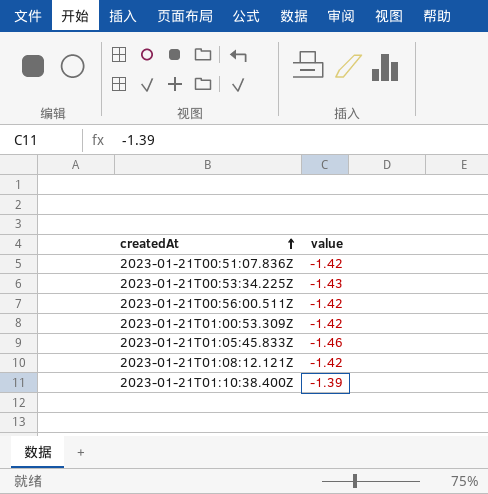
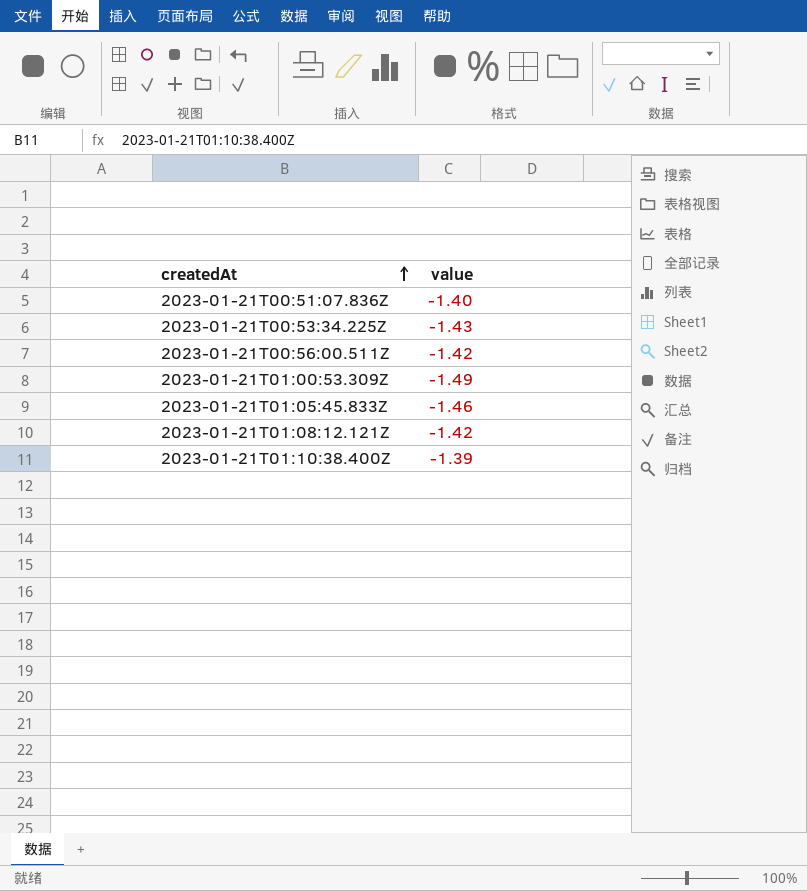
2023-01-21T00:51:07.836Z | value: -1.42 -> -1.40
2023-01-21T01:00:53.309Z | value: -1.42 -> -1.49

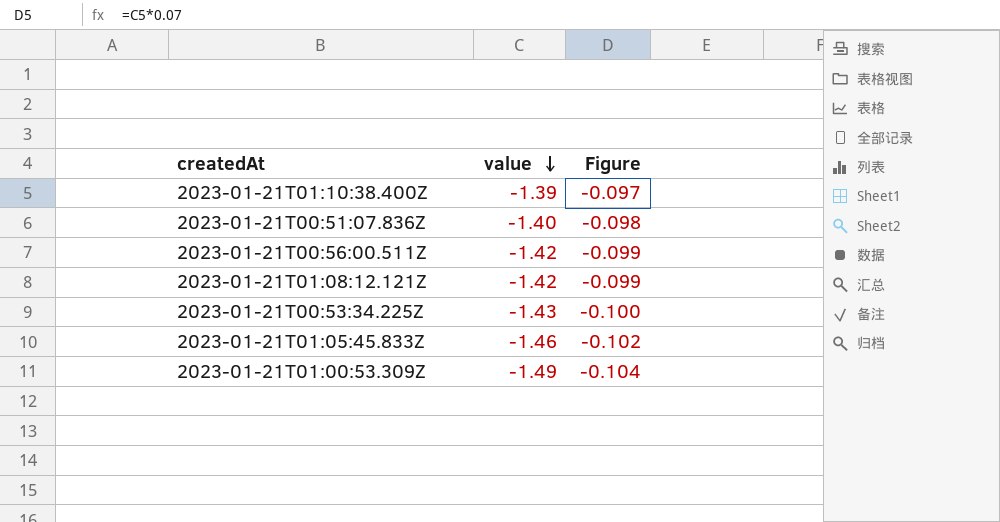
row order: createdAt ascending -> value descending
column Figure | formula: none -> [value] * 0.07

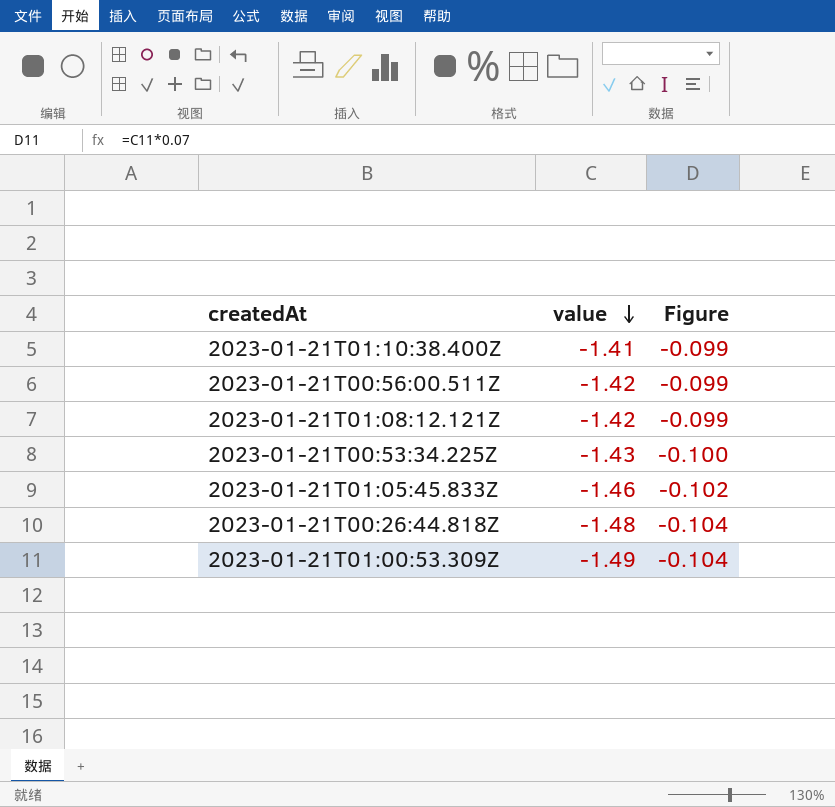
row 2023-01-21T00:51:07.836Z: -1.40 | -0.098 -> none
2023-01-21T01:10:38.400Z | value: -1.39 -> -1.41
2023-01-21T01:10:38.400Z | Figure: -0.097 -> -0.099
row 2023-01-21T00:26:44.818Z: none -> -1.48 | -0.104

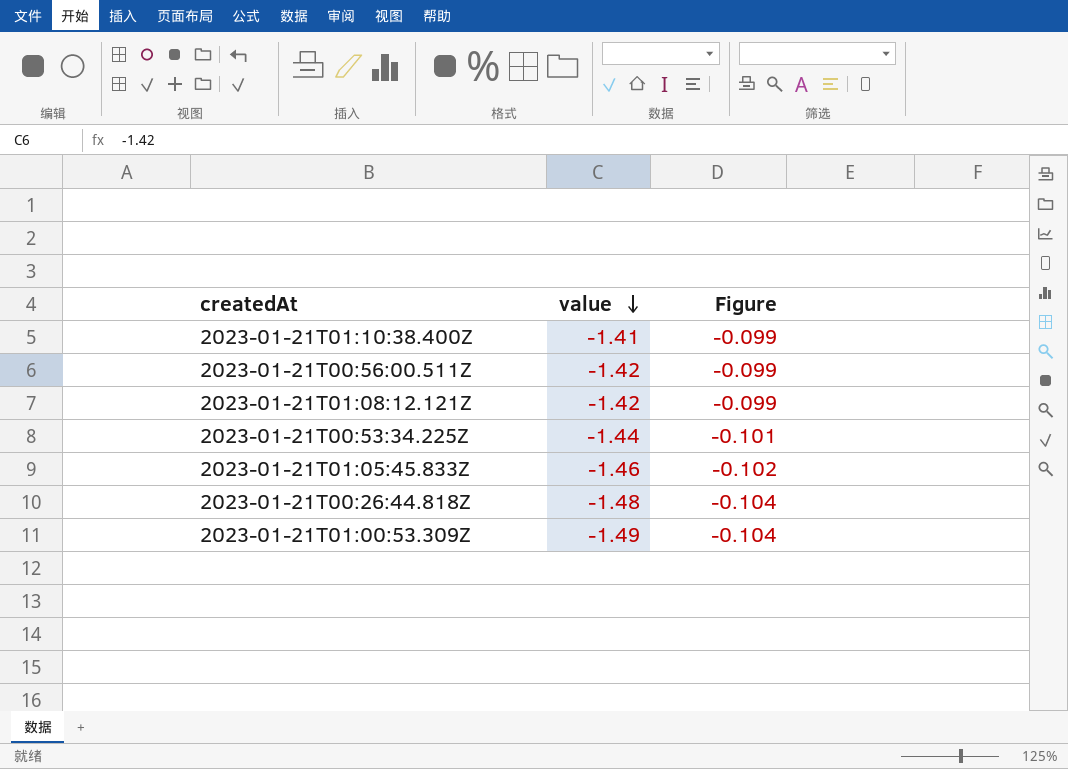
2023-01-21T00:53:34.225Z | value: -1.43 -> -1.44
2023-01-21T00:53:34.225Z | Figure: -0.100 -> -0.101

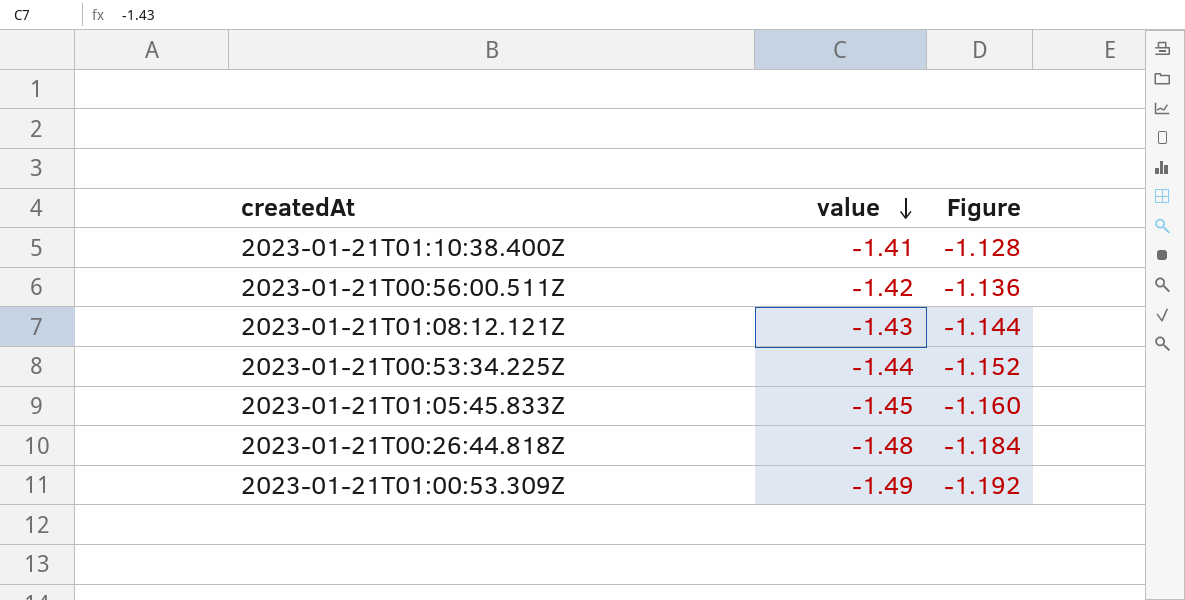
column Figure | formula: [value] * 0.07 -> [value] * 0.8
2023-01-21T01:08:12.121Z | value: -1.42 -> -1.43
2023-01-21T01:05:45.833Z | value: -1.46 -> -1.45

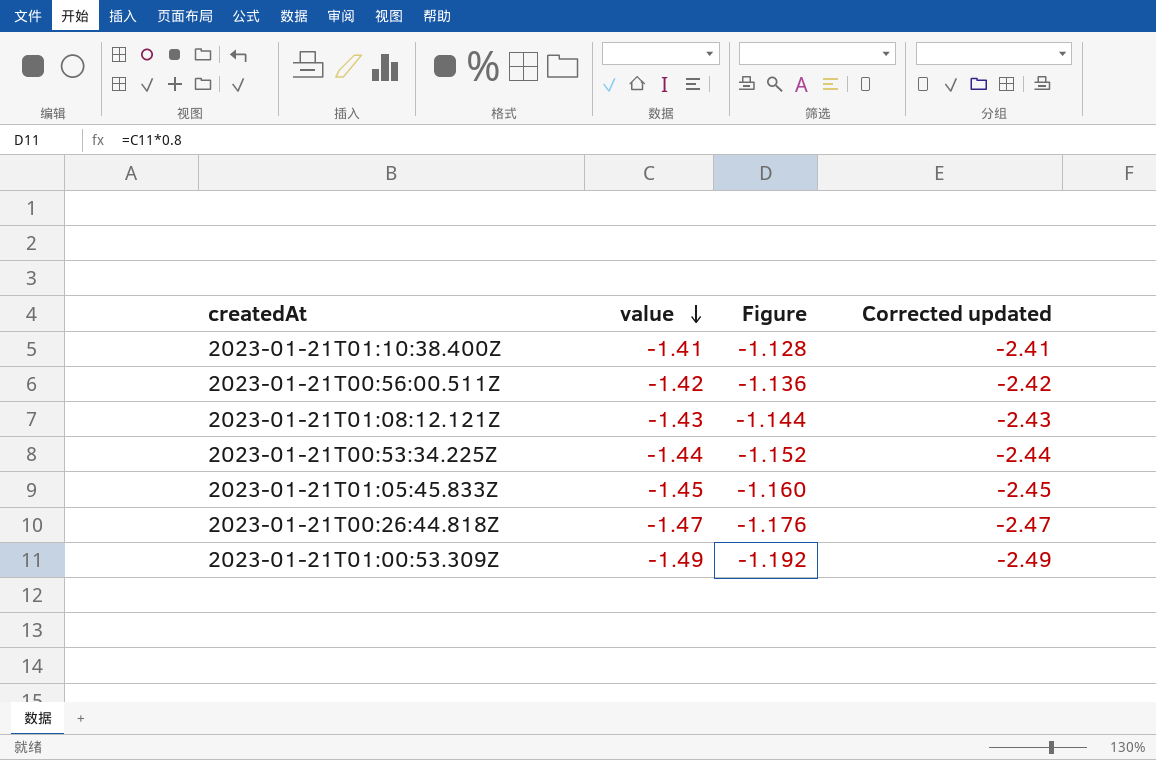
column Corrected updated | formula: none -> [value] - 1
2023-01-21T00:26:44.818Z | value: -1.48 -> -1.47
2023-01-21T00:26:44.818Z | Figure: -1.184 -> -1.176

